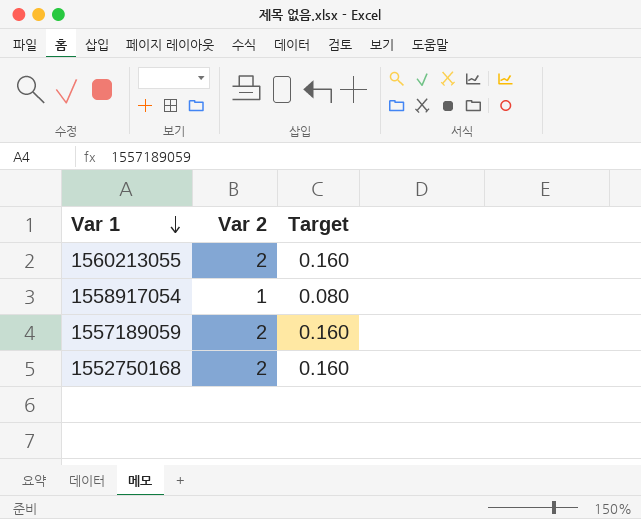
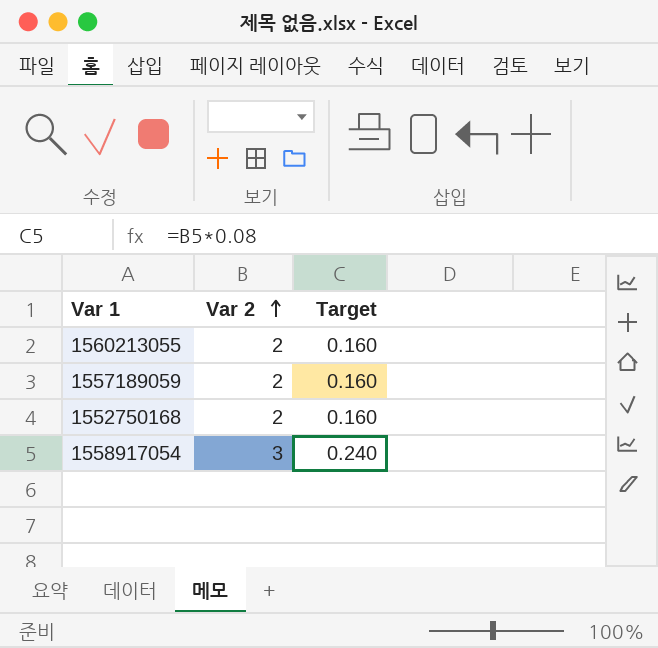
row order: Var 1 descending -> Var 2 ascending
1558917054 | Var 2: 1 -> 3
1558917054 | Target: 0.080 -> 0.240

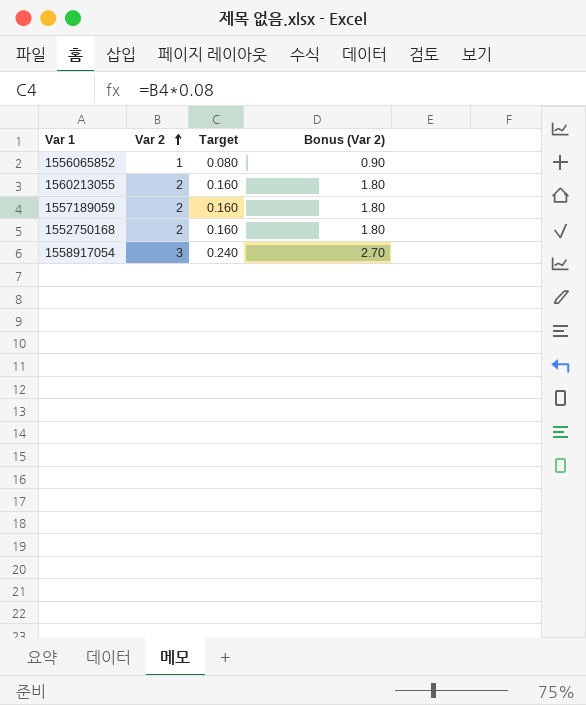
column Bonus (Var 2) | formula: none -> [Var 2] * 0.9
row 1556065852: none -> 1 | 0.080 | 0.90

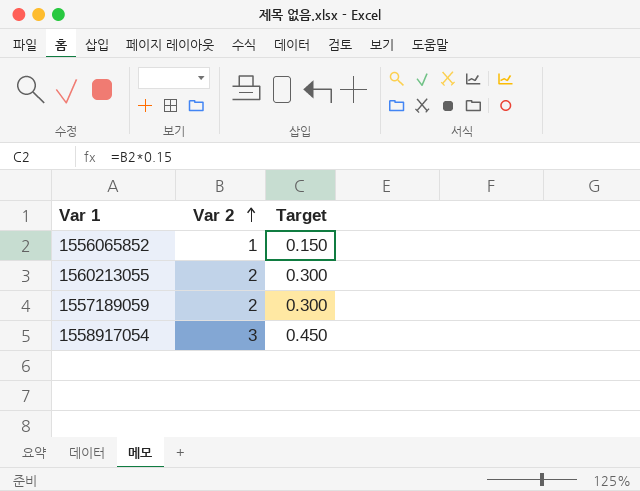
column Bonus (Var 2) | formula: [Var 2] * 0.9 -> none
column Target | formula: [Var 2] * 0.08 -> [Var 2] * 0.15
row 1552750168: 2 | 0.160 | 1.80 -> none

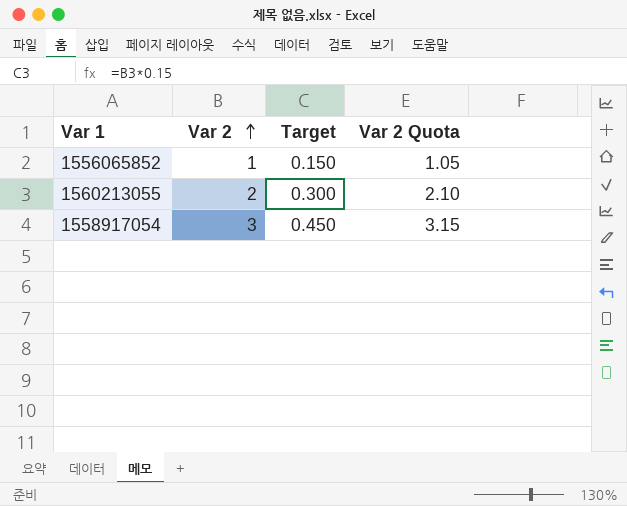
column Var 2 Quota | formula: none -> [Var 2] * 1.05
row 1557189059: 2 | 0.300 -> none

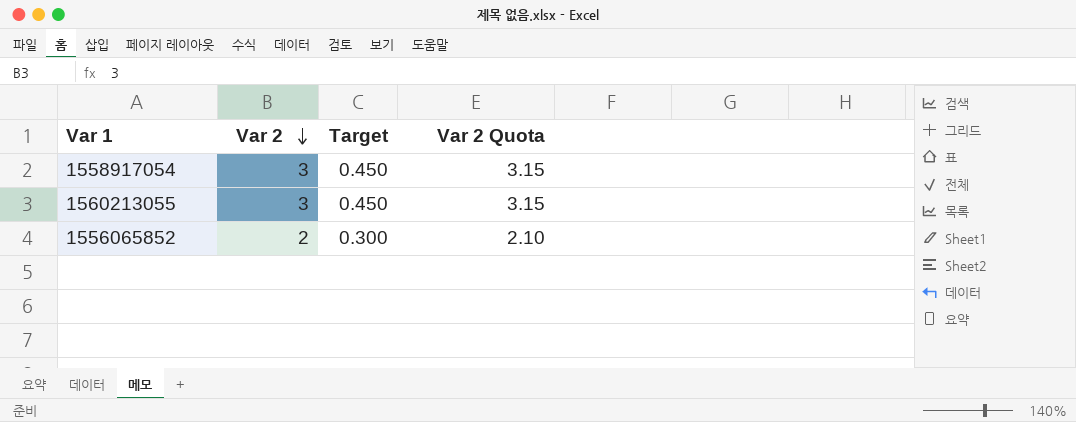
row order: Var 2 ascending -> Var 2 descending
1560213055 | Var 2: 2 -> 3
1560213055 | Target: 0.300 -> 0.450
1560213055 | Var 2 Quota: 2.10 -> 3.15
1556065852 | Var 2: 1 -> 2
1556065852 | Target: 0.150 -> 0.300
1556065852 | Var 2 Quota: 1.05 -> 2.10

